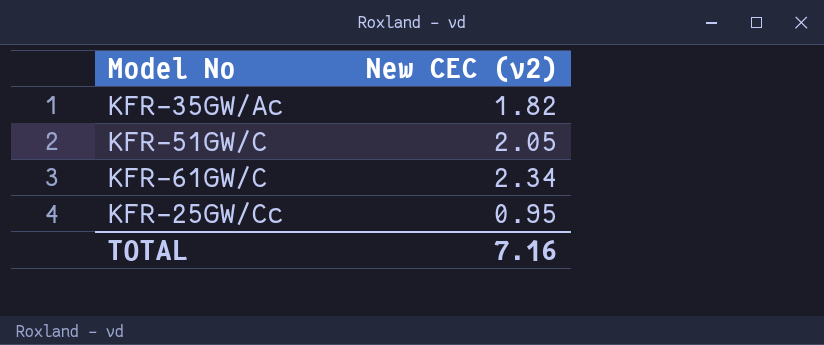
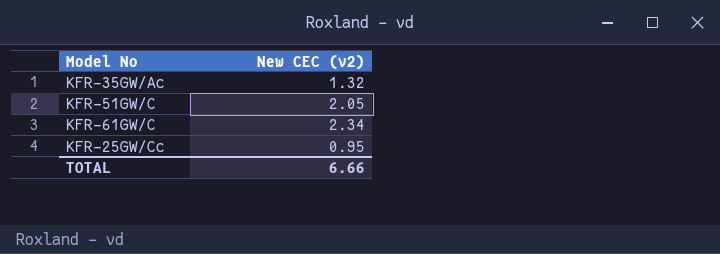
KFR-35GW/Ac | New CEC (v2): 1.82 -> 1.32
TOTAL | New CEC (v2): 7.16 -> 6.66

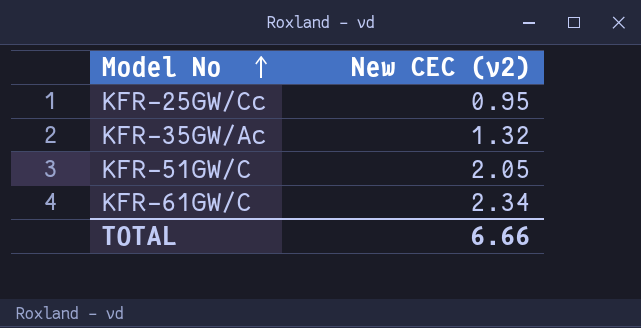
row order: none -> Model No ascending

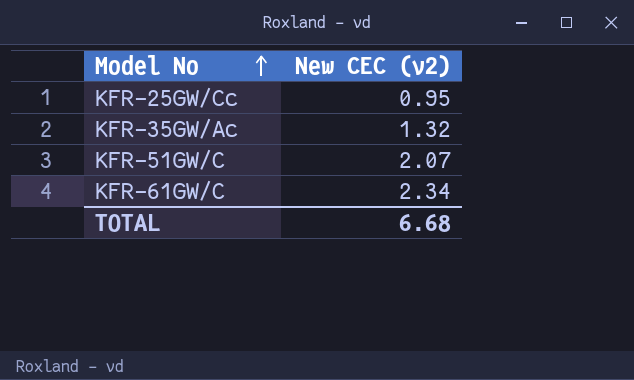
KFR-51GW/C | New CEC (v2): 2.05 -> 2.07
TOTAL | New CEC (v2): 6.66 -> 6.68

